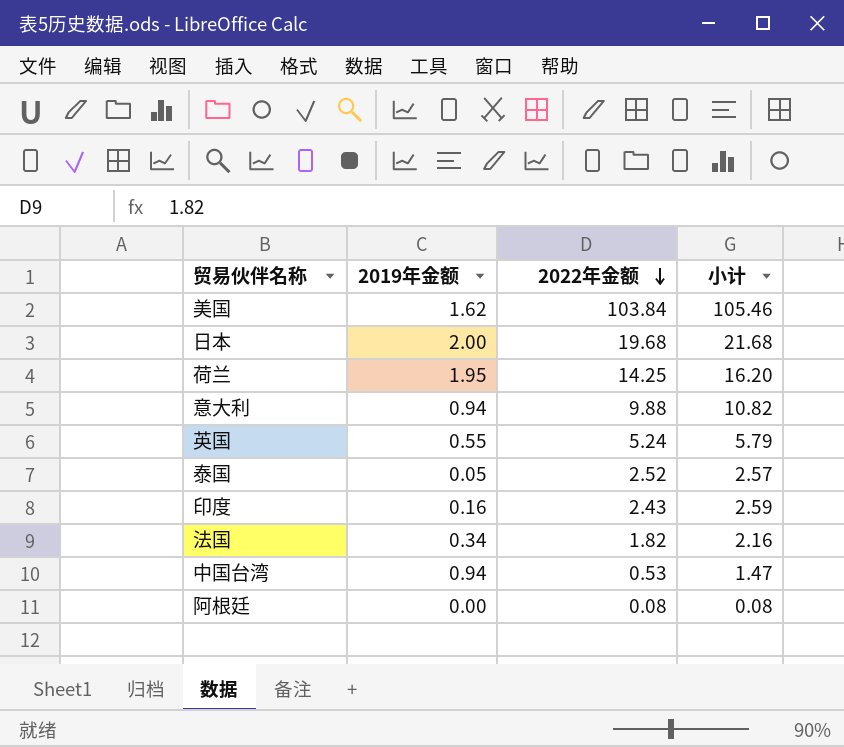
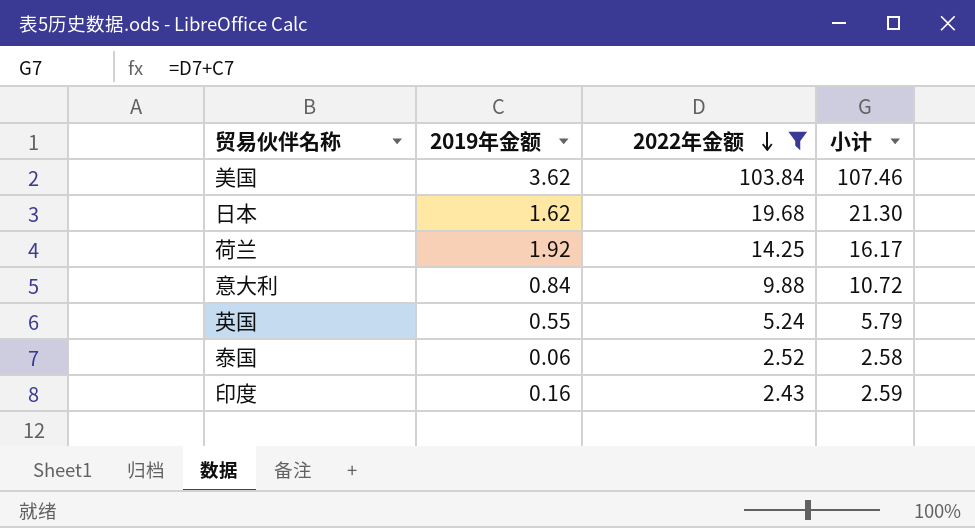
filter: none -> 2022年金额 >= 2.43
美国 | 2019年金额: 1.62 -> 3.62
美国 | 小计: 105.46 -> 107.46
日本 | 2019年金额: 2.00 -> 1.62
日本 | 小计: 21.68 -> 21.30
荷兰 | 2019年金额: 1.95 -> 1.92
荷兰 | 小计: 16.20 -> 16.17
意大利 | 2019年金额: 0.94 -> 0.84
意大利 | 小计: 10.82 -> 10.72
泰国 | 2019年金额: 0.05 -> 0.06
泰国 | 小计: 2.57 -> 2.58

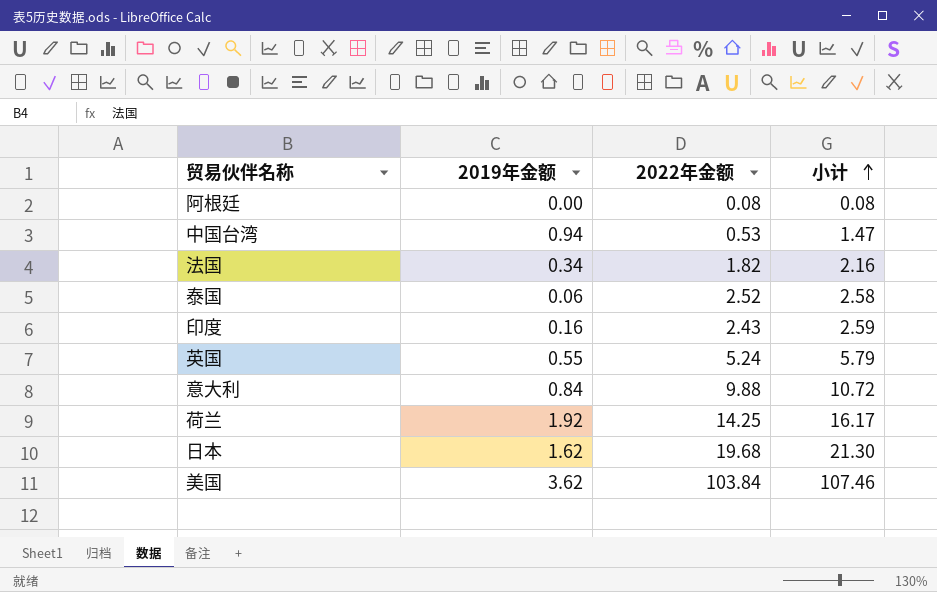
filter: 2022年金额 >= 2.43 -> none
row order: 2022年金额 descending -> 小计 ascending

